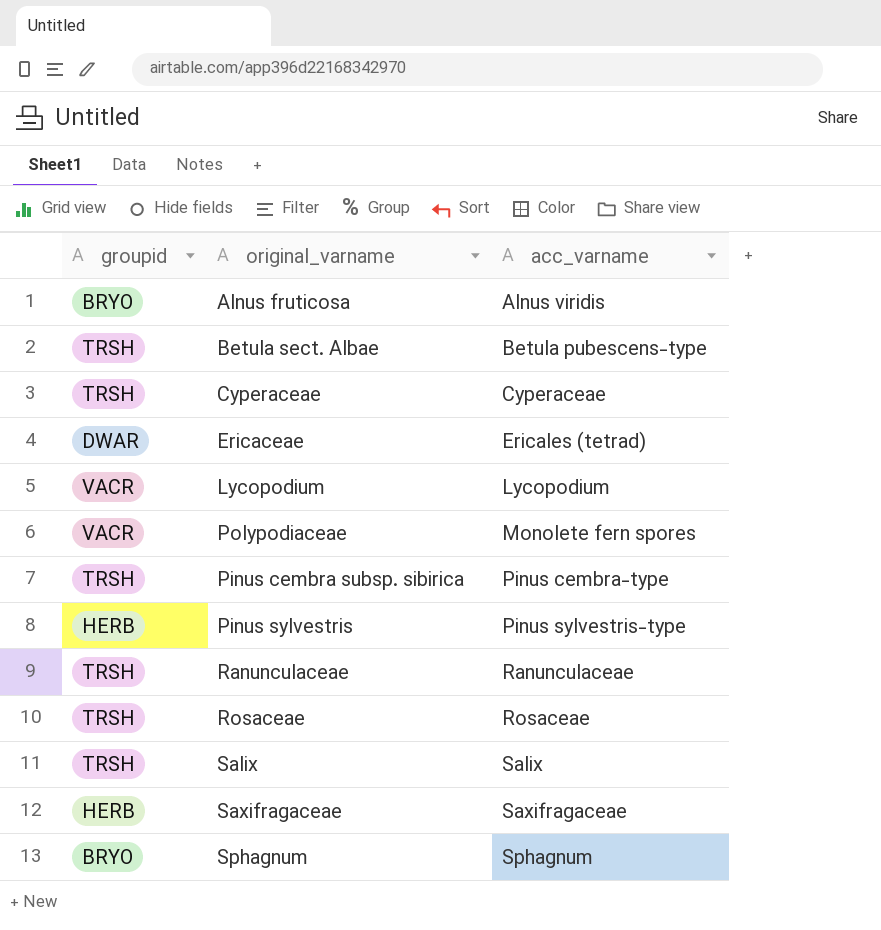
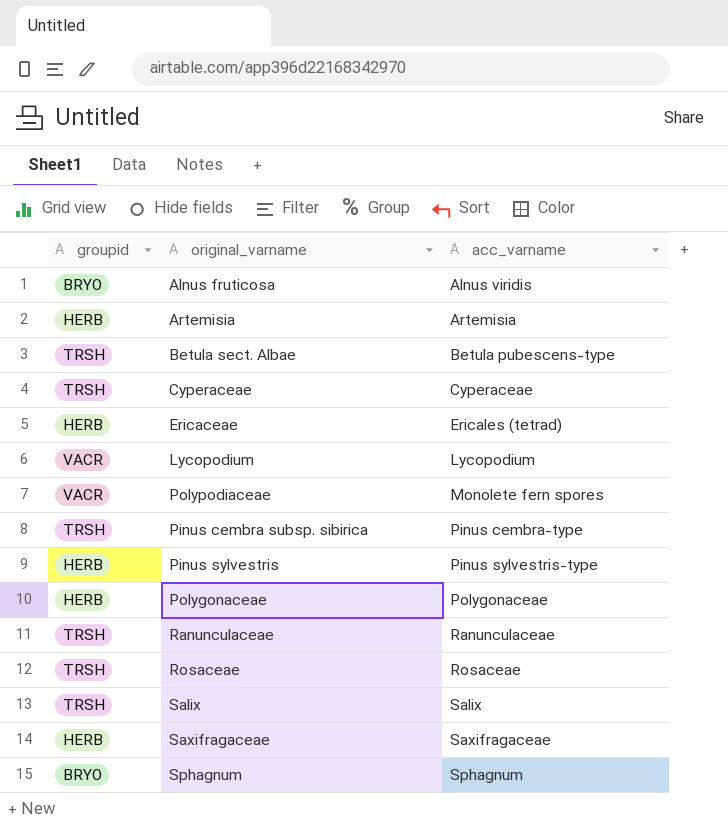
row Artemisia: none -> HERB | Artemisia
Ericaceae | groupid: DWAR -> HERB
row Polygonaceae: none -> HERB | Polygonaceae

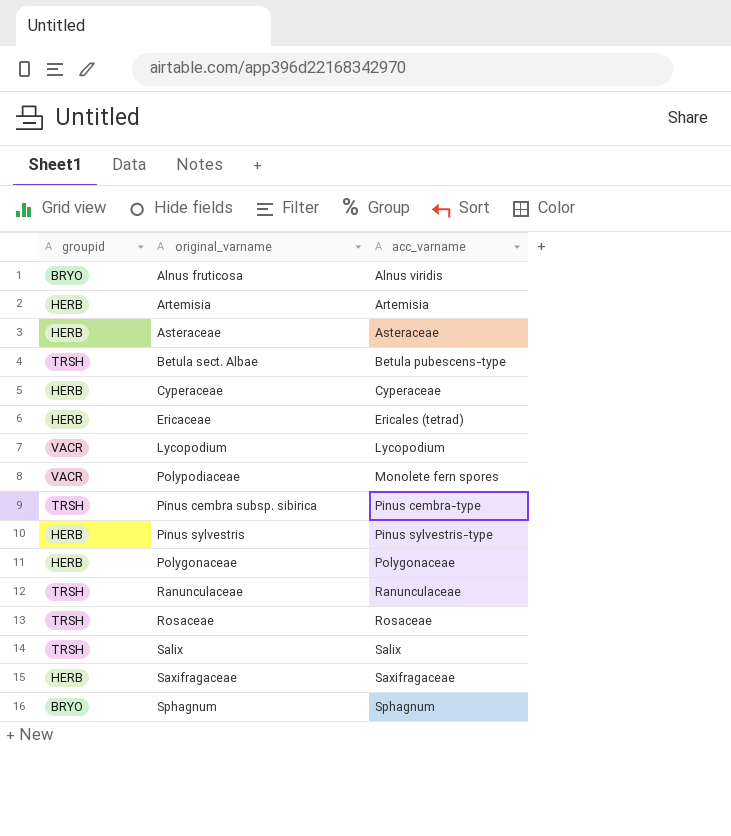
row Asteraceae: none -> HERB | Asteraceae
Cyperaceae | groupid: TRSH -> HERB

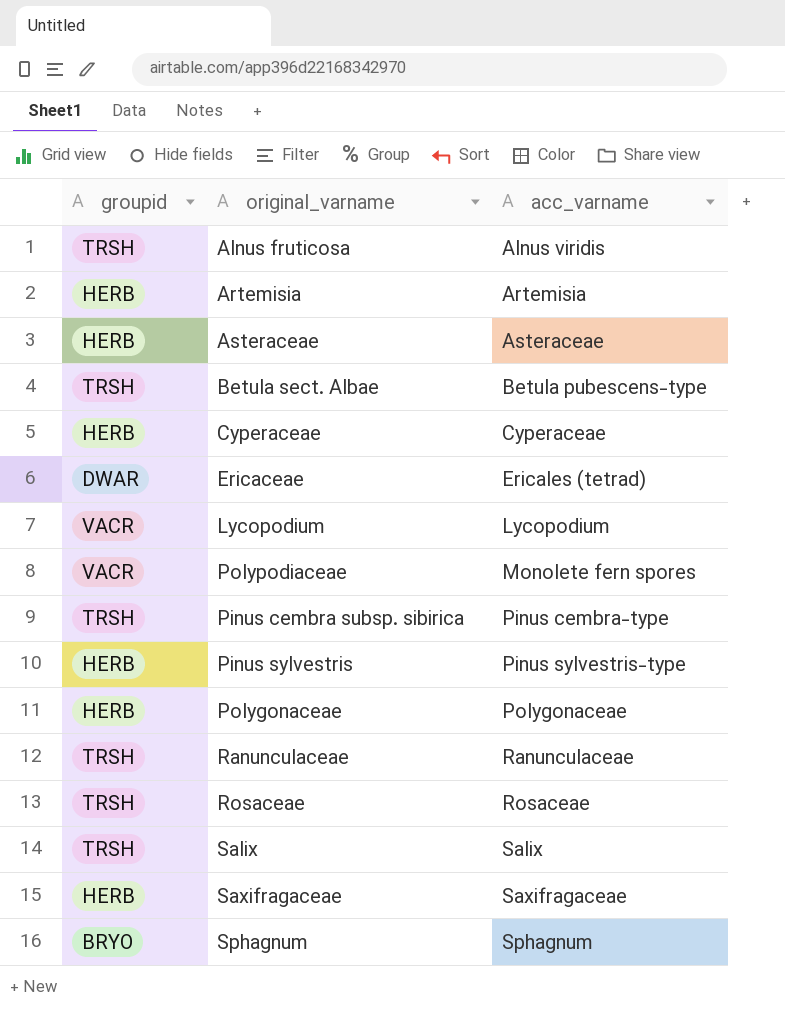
Alnus fruticosa | groupid: BRYO -> TRSH
Ericaceae | groupid: HERB -> DWAR

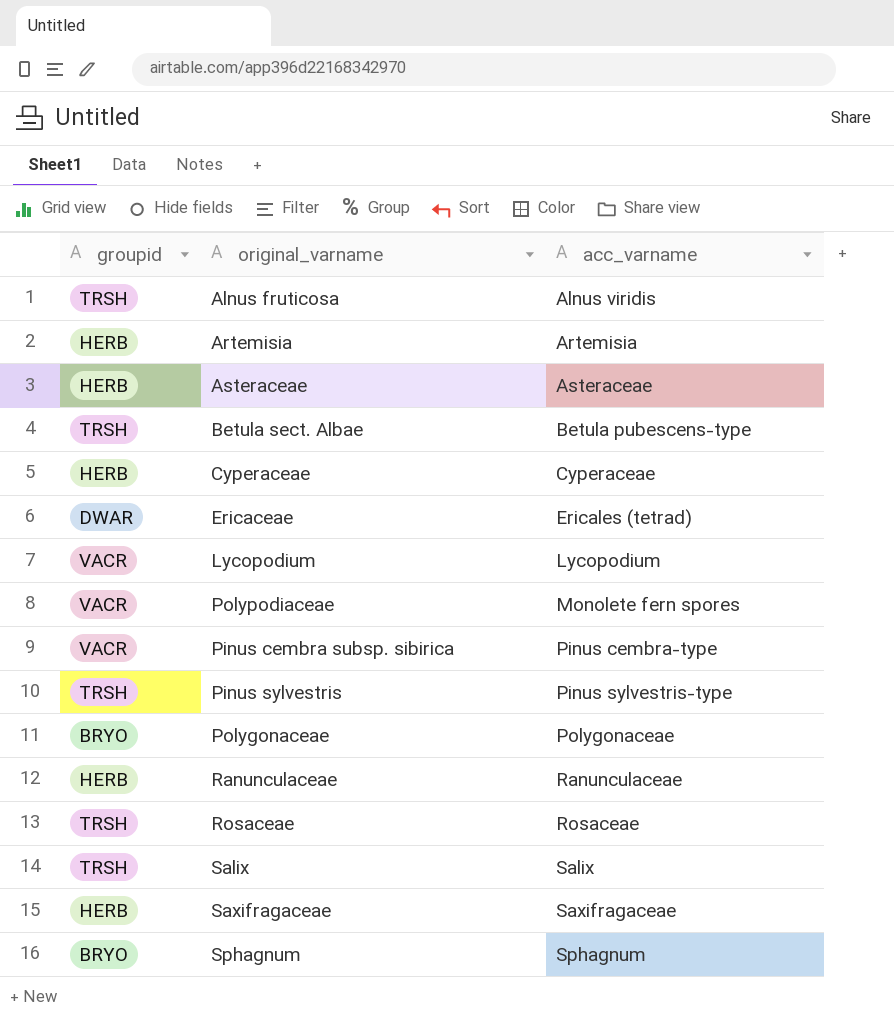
Pinus cembra subsp. sibirica | groupid: TRSH -> VACR
Pinus sylvestris | groupid: HERB -> TRSH
Polygonaceae | groupid: HERB -> BRYO
Ranunculaceae | groupid: TRSH -> HERB

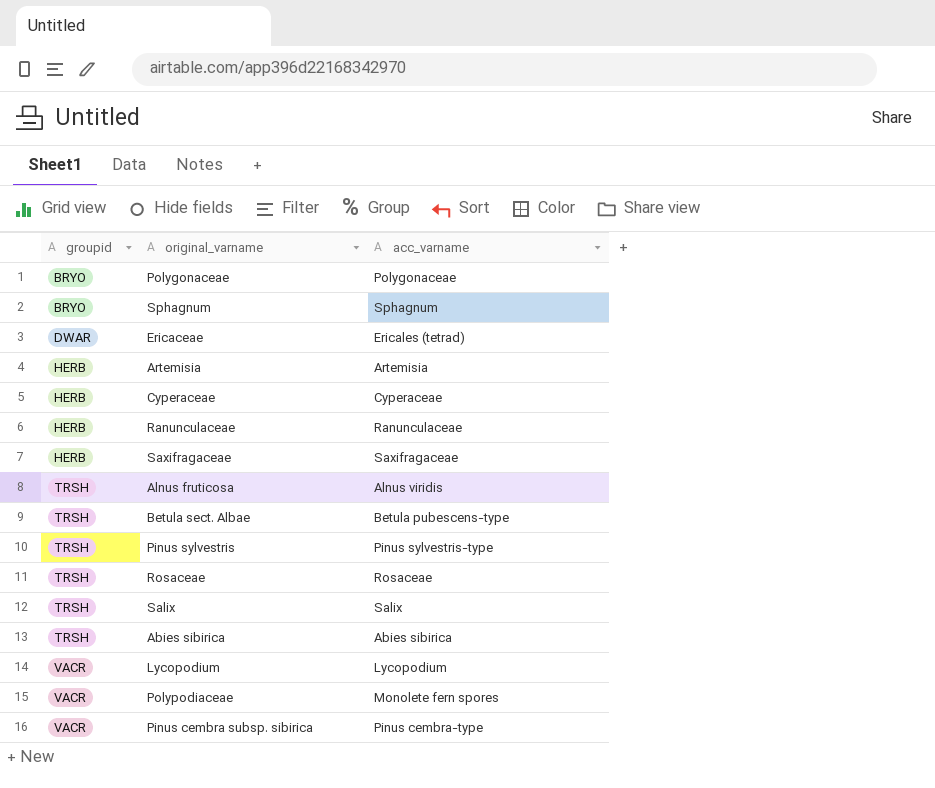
row order: acc_varname ascending -> groupid ascending
row Asteraceae: HERB | Asteraceae -> none
row Abies sibirica: none -> TRSH | Abies sibirica

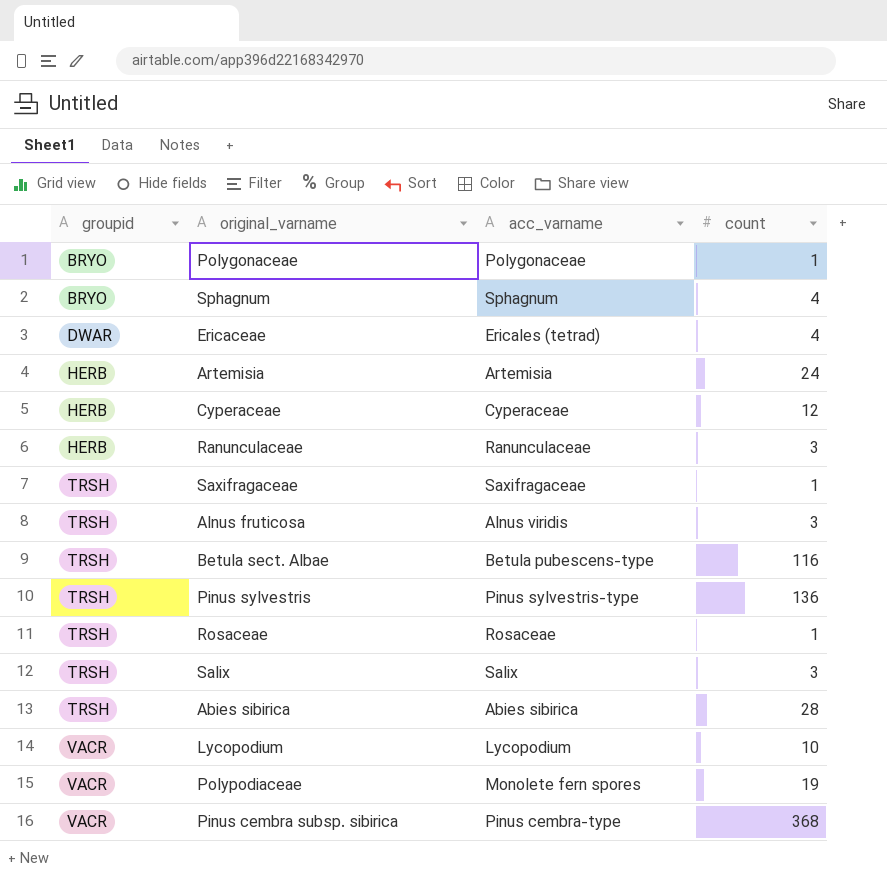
column count | position: none -> 4
Saxifragaceae | groupid: HERB -> TRSH

